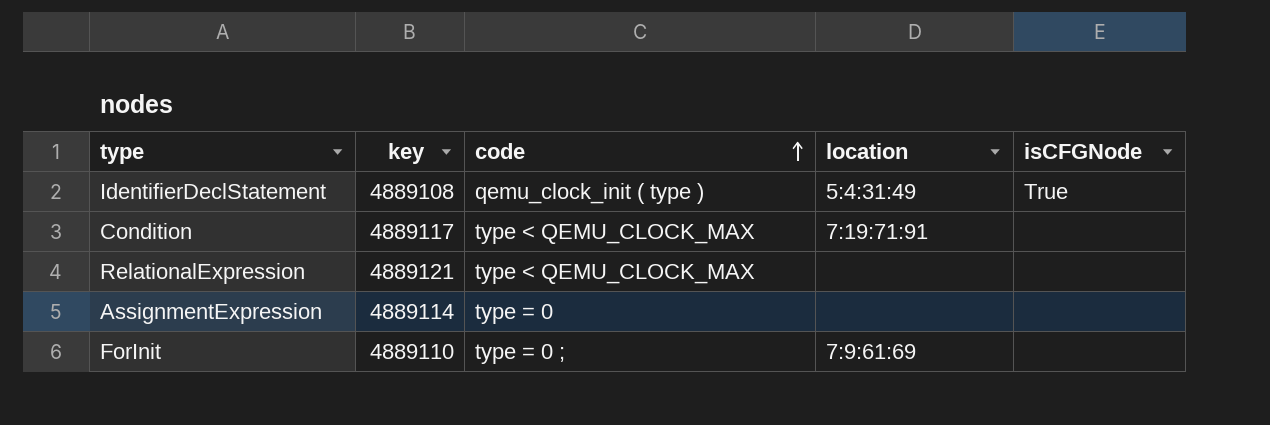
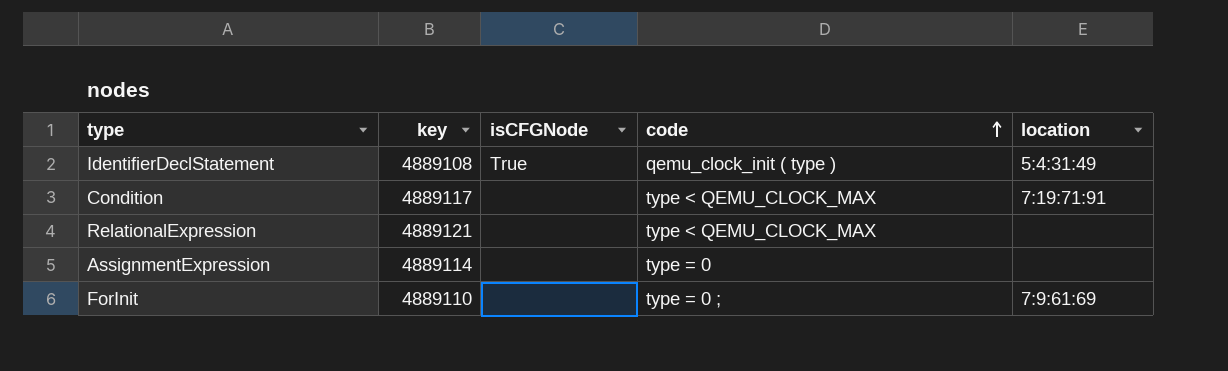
column isCFGNode | position: 5 -> 3

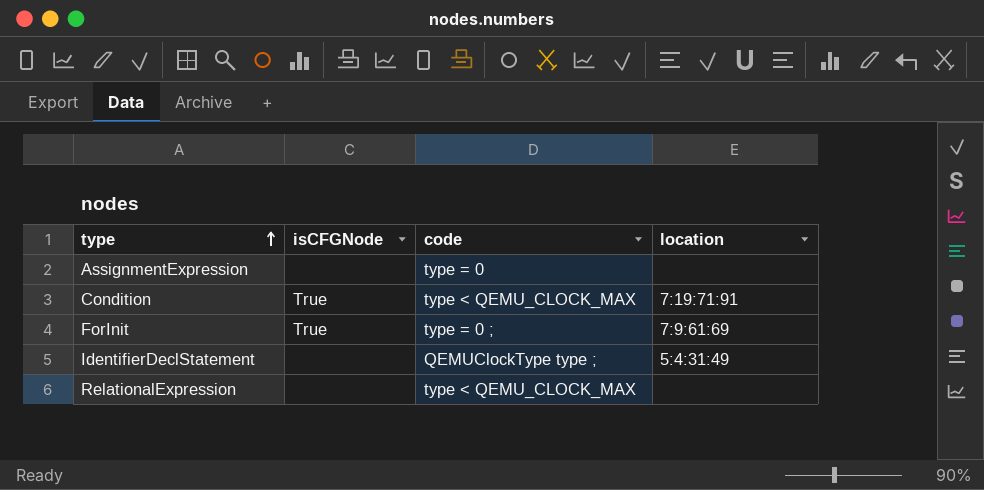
row order: code ascending -> type ascending
column key | position: 2 -> none
Condition | isCFGNode: none -> True
ForInit | isCFGNode: none -> True
IdentifierDeclStatement | isCFGNode: True -> none
IdentifierDeclStatement | code: qemu_clock_init ( type ) -> QEMUClockType type ;

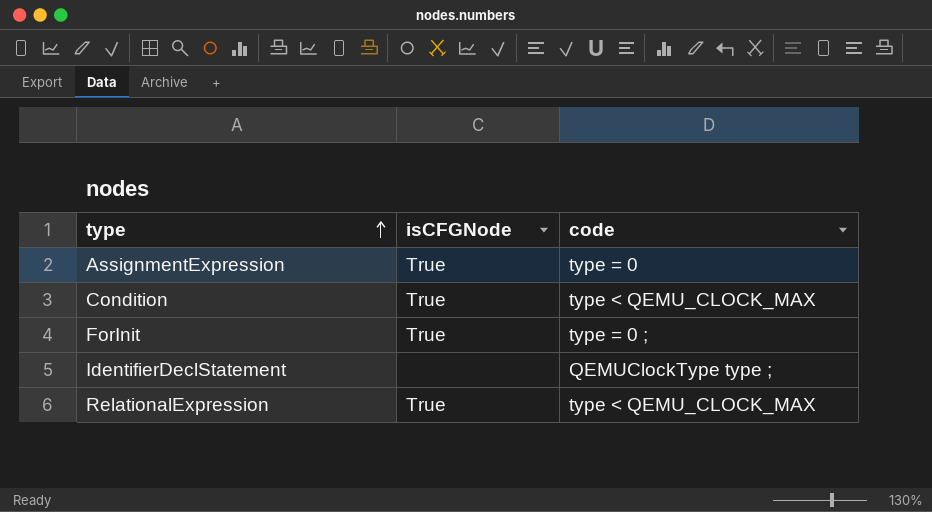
column location | position: 4 -> none
AssignmentExpression | isCFGNode: none -> True
RelationalExpression | isCFGNode: none -> True

